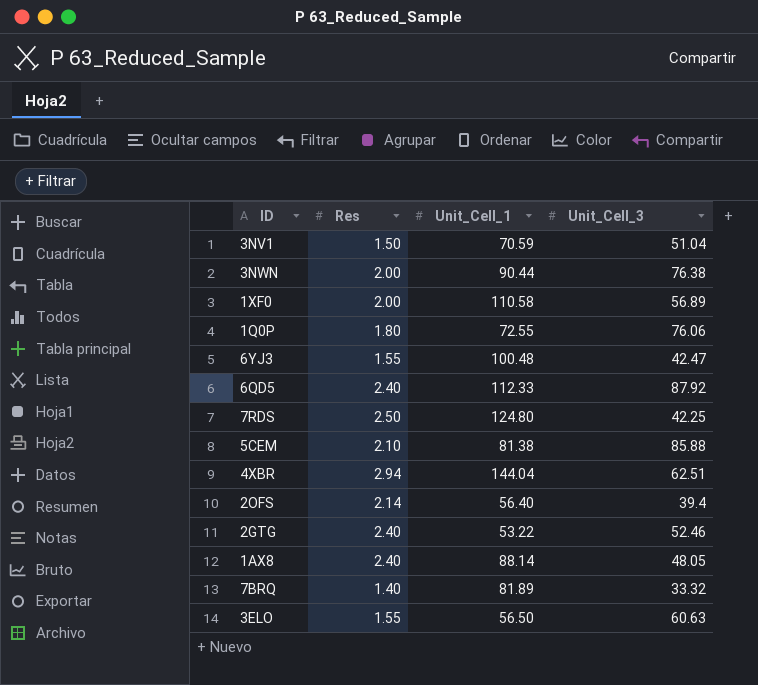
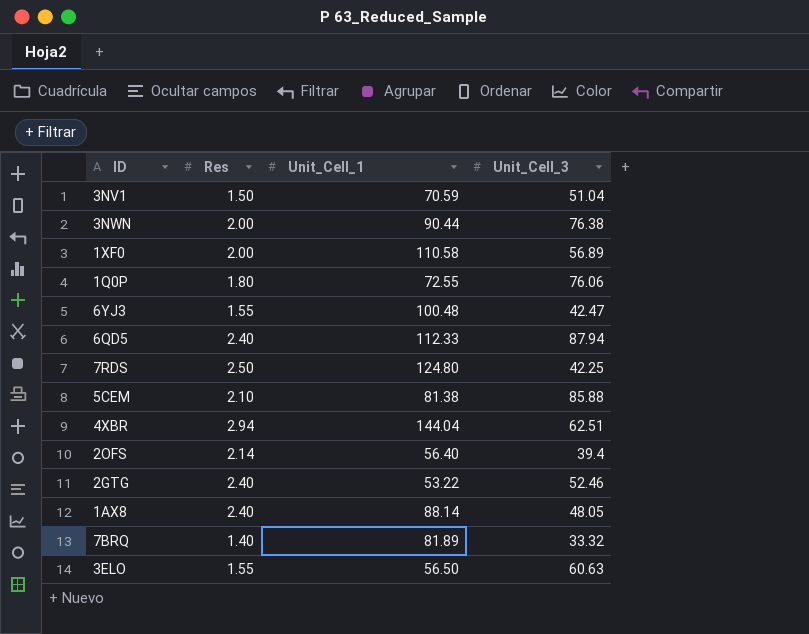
6QD5 | Unit_Cell_3: 87.92 -> 87.94

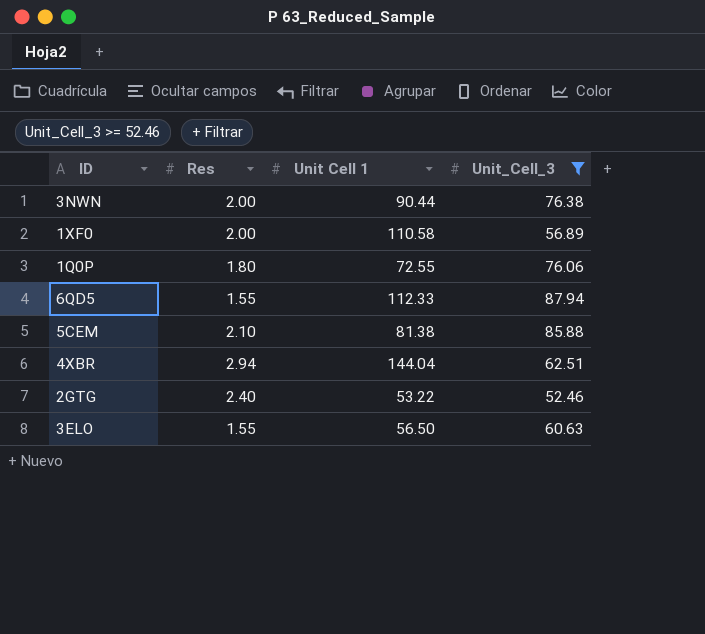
filter: none -> Unit_Cell_3 >= 52.46
column name: Unit_Cell_1 -> Unit Cell 1
6QD5 | Res: 2.40 -> 1.55

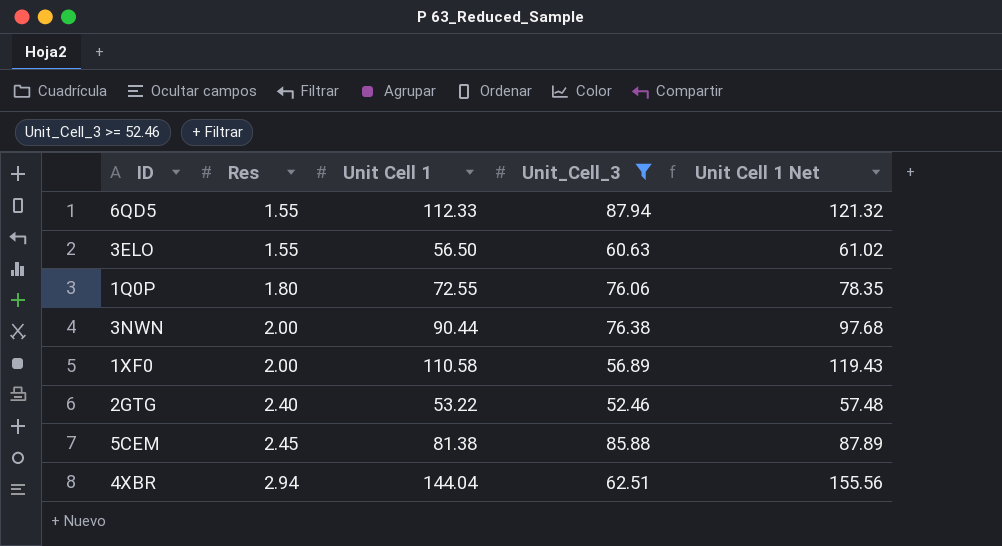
row order: none -> Res ascending
column Unit Cell 1 Net | formula: none -> [Unit Cell 1] * 1.08
5CEM | Res: 2.10 -> 2.45

